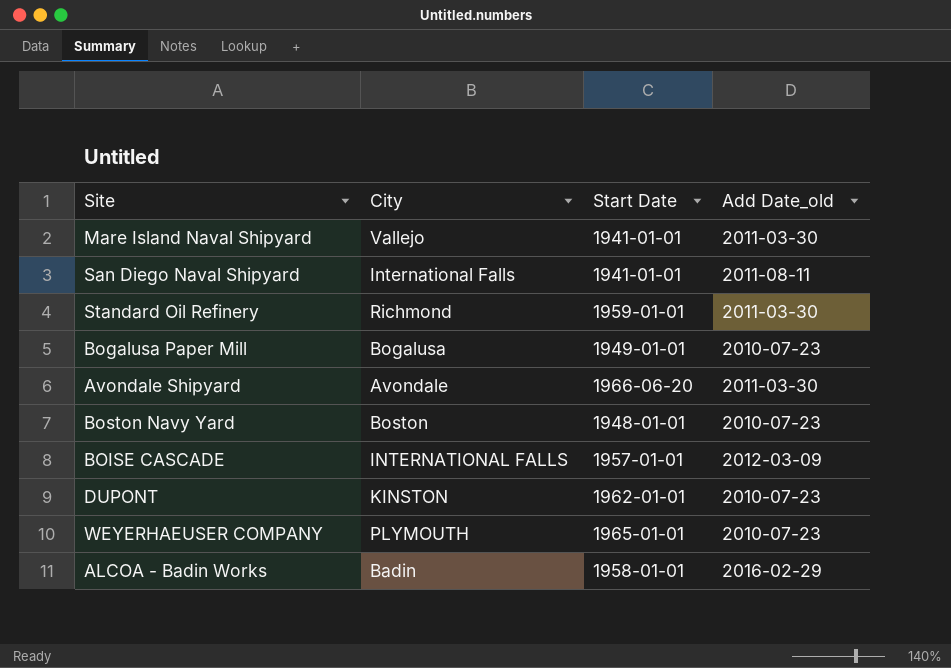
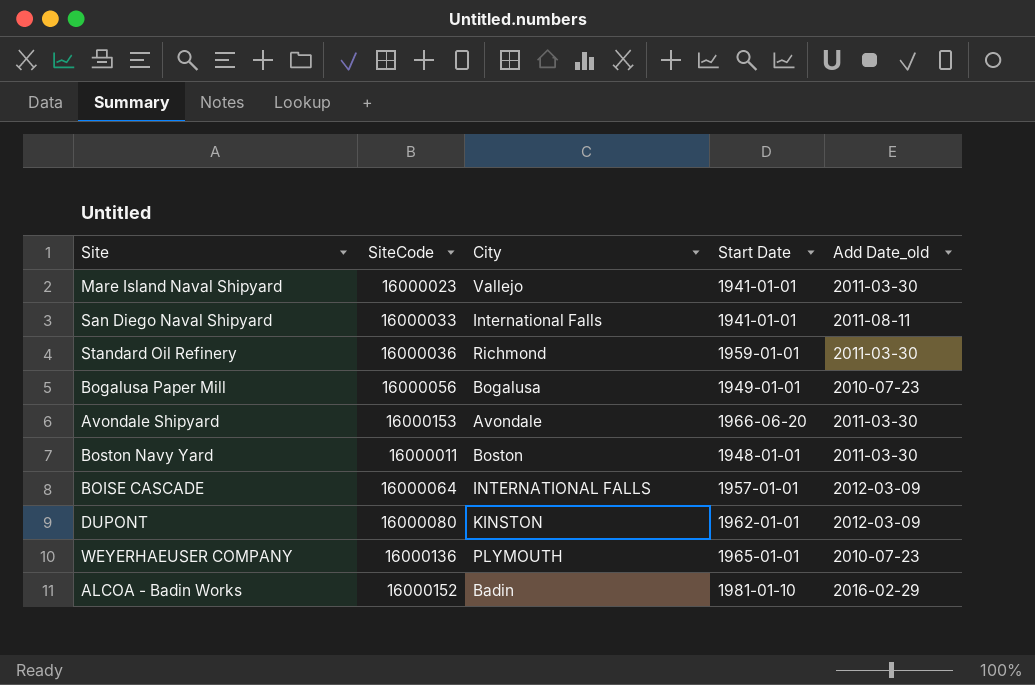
column SiteCode | position: none -> 2
Boston Navy Yard | Add Date_old: 2010-07-23 -> 2011-03-30
DUPONT | Add Date_old: 2010-07-23 -> 2012-03-09
ALCOA - Badin Works | Start Date: 1958-01-01 -> 1981-01-10

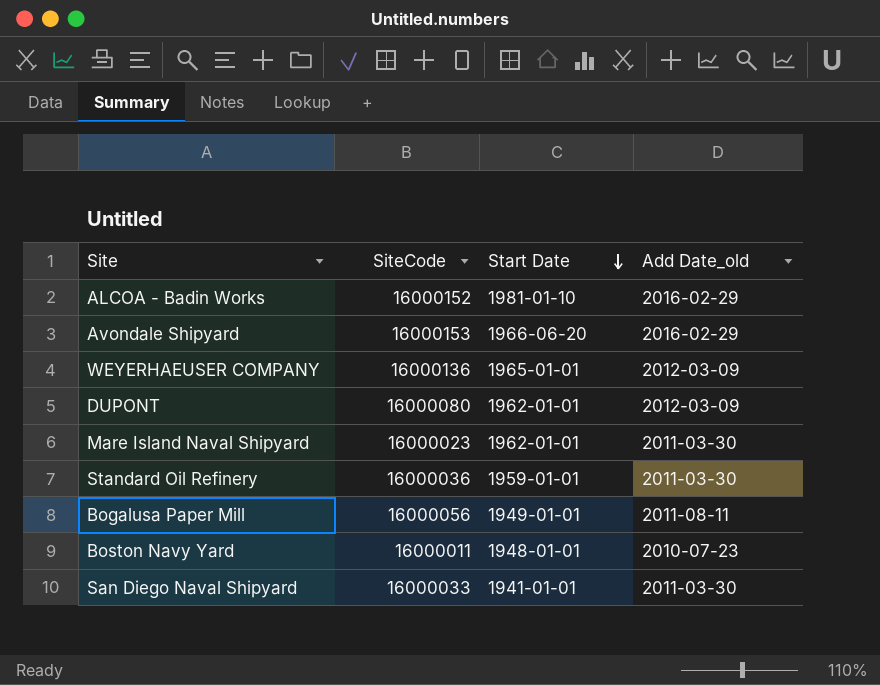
row order: none -> Start Date descending
column City | position: 3 -> none
row BOISE CASCADE: 16000064 | INTERNATIONAL FALLS | 1957-01-01 | 2012-03-09 -> none
Avondale Shipyard | Add Date_old: 2011-03-30 -> 2016-02-29
WEYERHAEUSER COMPANY | Add Date_old: 2010-07-23 -> 2012-03-09
Mare Island Naval Shipyard | Start Date: 1941-01-01 -> 1962-01-01
Bogalusa Paper Mill | Add Date_old: 2010-07-23 -> 2011-08-11
Boston Navy Yard | Add Date_old: 2011-03-30 -> 2010-07-23
San Diego Naval Shipyard | Add Date_old: 2011-08-11 -> 2011-03-30

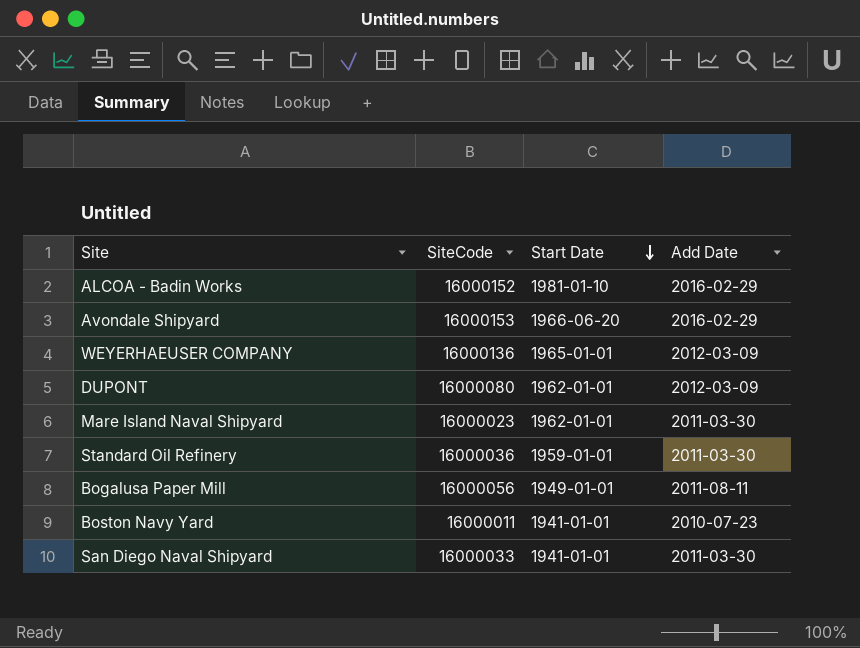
column name: Add Date_old -> Add Date
Boston Navy Yard | Start Date: 1948-01-01 -> 1941-01-01

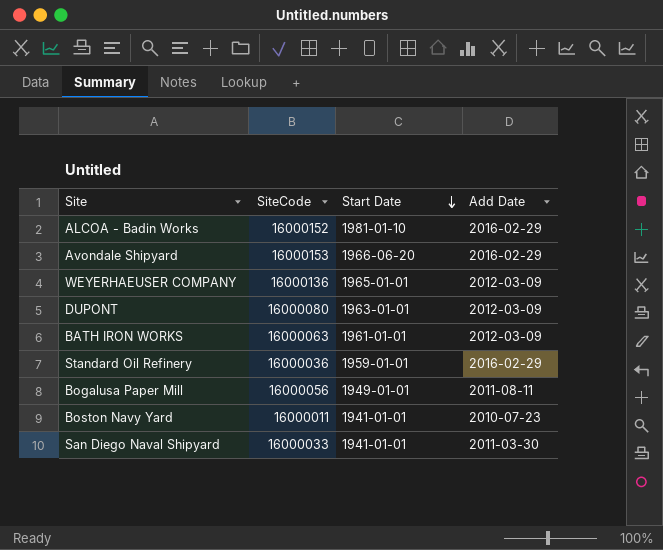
row Mare Island Naval Shipyard: 16000023 | 1962-01-01 | 2011-03-30 -> none
DUPONT | Start Date: 1962-01-01 -> 1963-01-01
row BATH IRON WORKS: none -> 16000063 | 1961-01-01 | 2012-03-09
Standard Oil Refinery | Add Date: 2011-03-30 -> 2016-02-29

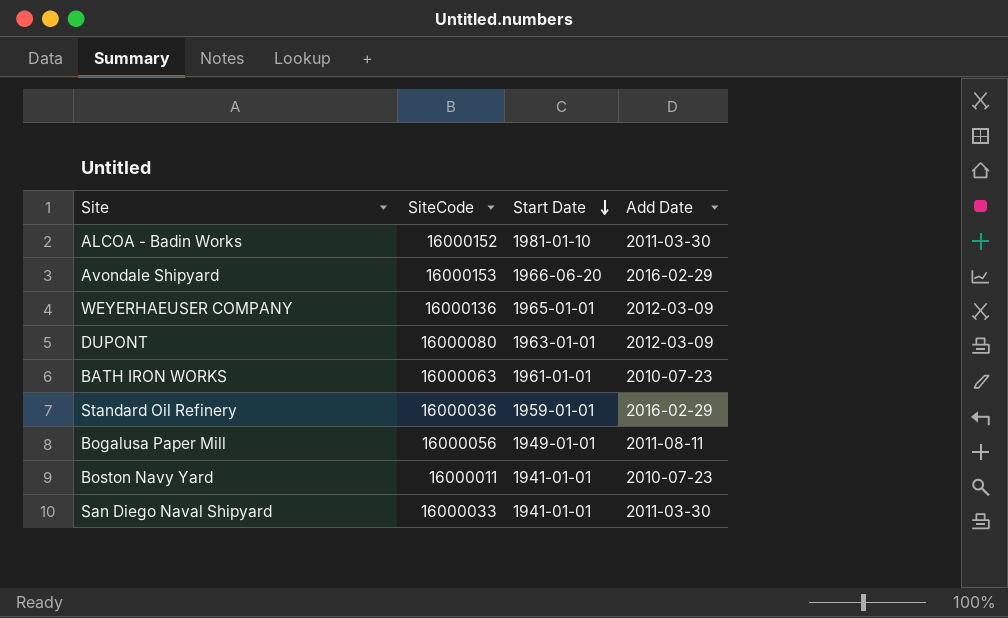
ALCOA - Badin Works | Add Date: 2016-02-29 -> 2011-03-30
BATH IRON WORKS | Add Date: 2012-03-09 -> 2010-07-23

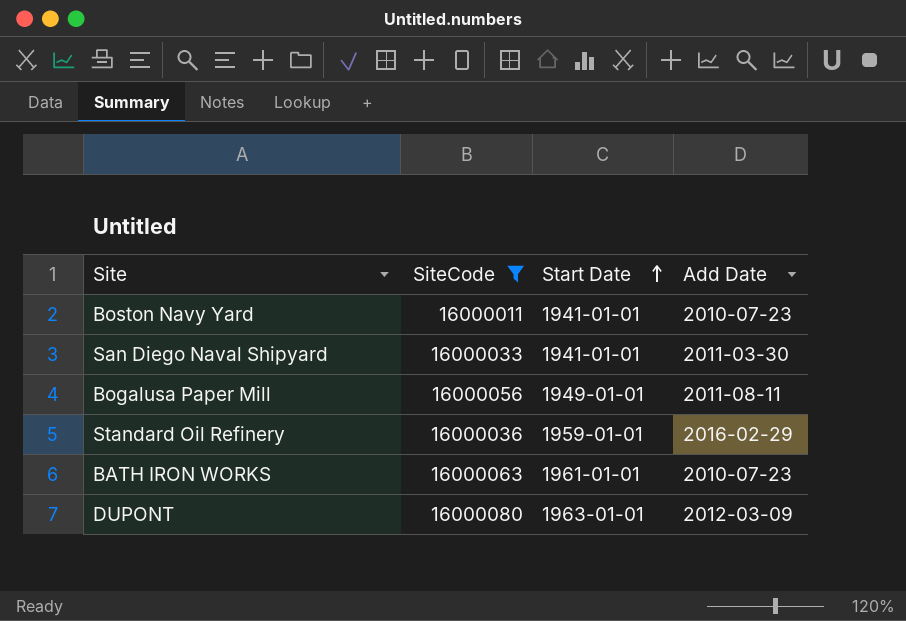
filter: none -> SiteCode <= 16000080
row order: Start Date descending -> Start Date ascending

